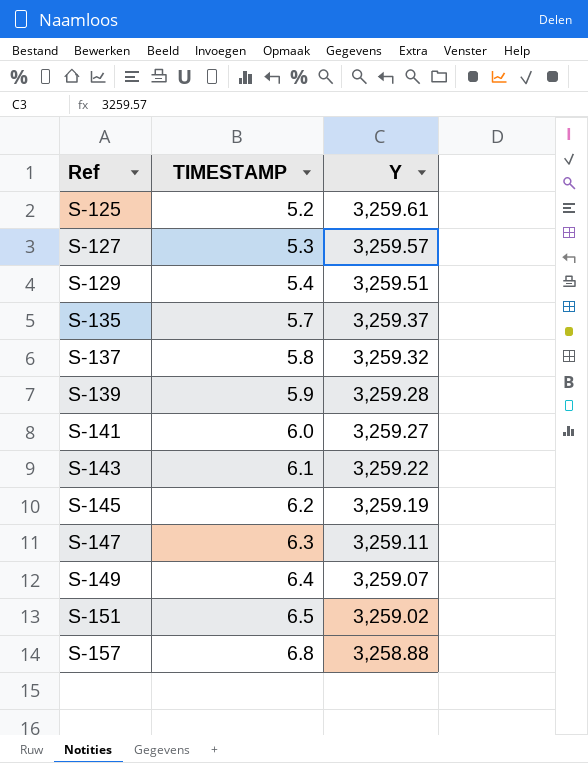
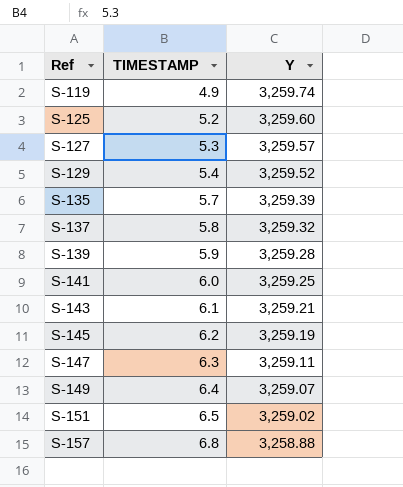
row S-119: none -> 4.9 | 3,259.74
S-125 | Y: 3,259.61 -> 3,259.60
S-129 | Y: 3,259.51 -> 3,259.52
S-135 | Y: 3,259.37 -> 3,259.39
S-141 | Y: 3,259.27 -> 3,259.25
S-143 | Y: 3,259.22 -> 3,259.21

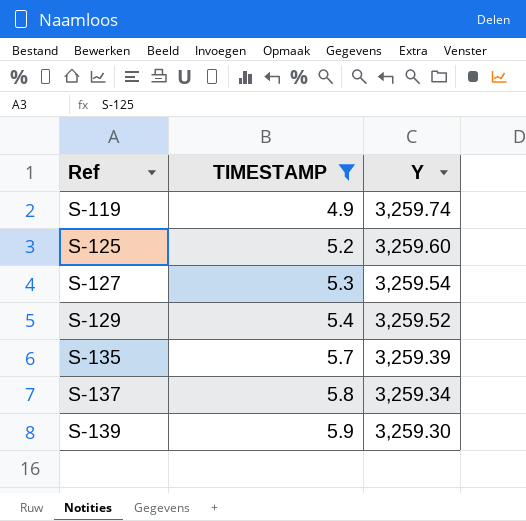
filter: none -> TIMESTAMP <= 5.9
S-127 | Y: 3,259.57 -> 3,259.54
S-137 | Y: 3,259.32 -> 3,259.34
S-139 | Y: 3,259.28 -> 3,259.30

